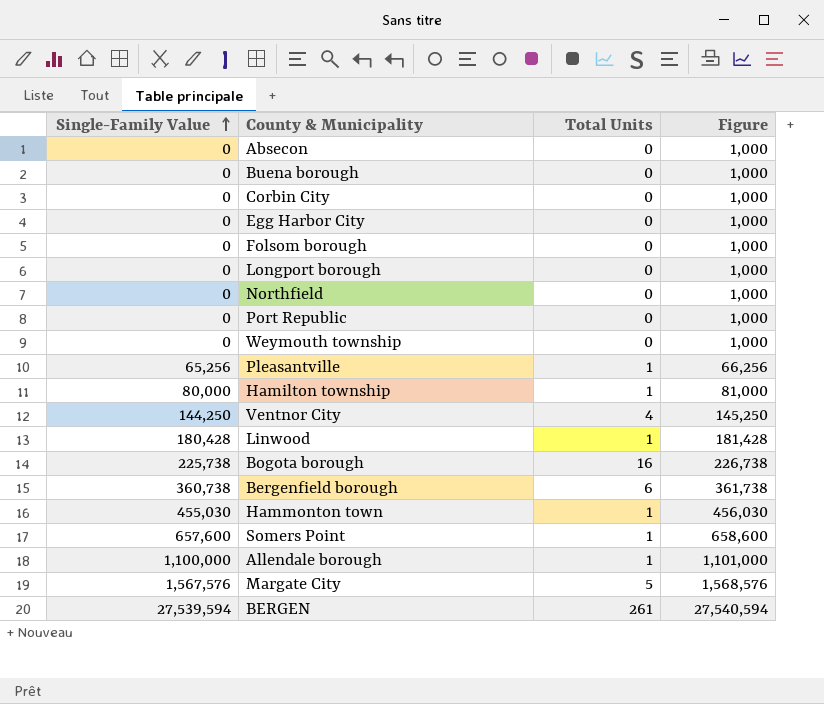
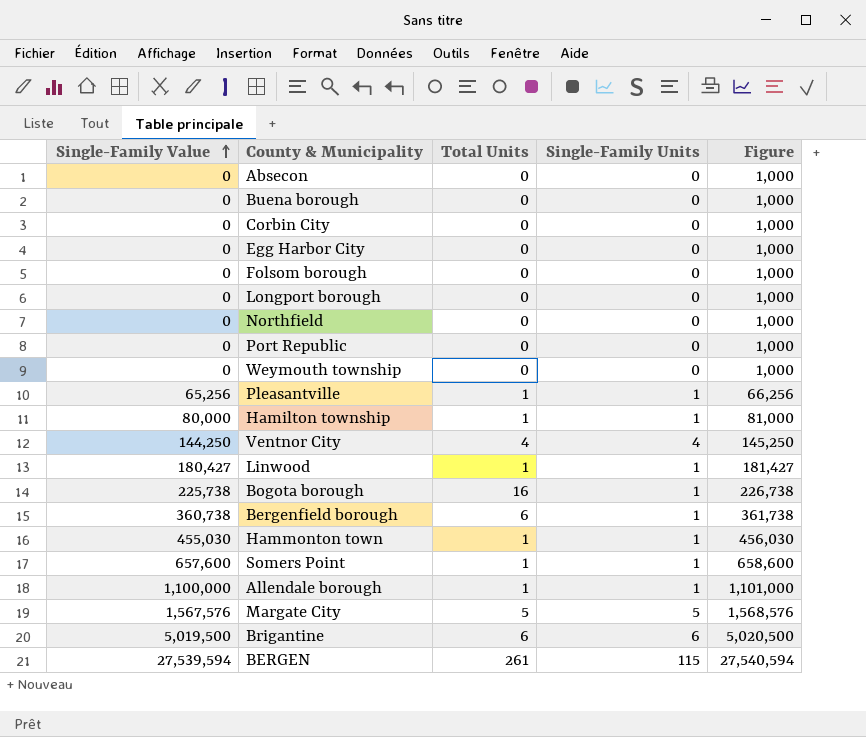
column Single-Family Units | position: none -> 4
Linwood | Single-Family Value: 180,428 -> 180,427
Linwood | Figure: 181,428 -> 181,427
row Brigantine: none -> 5,019,500 | 6 | 6 | 5,020,500

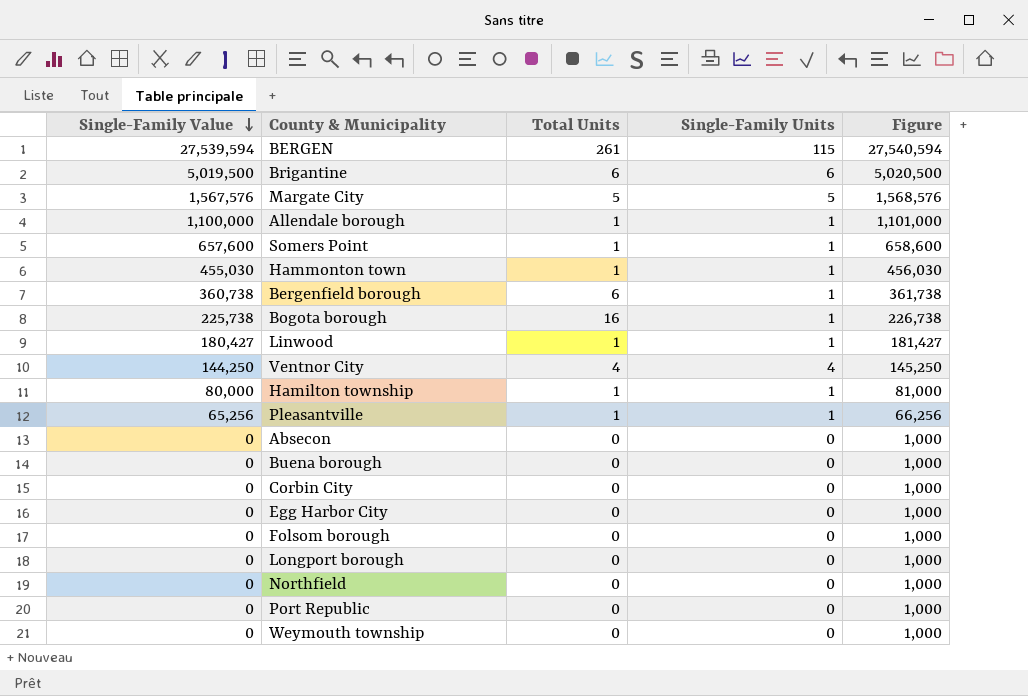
row order: Single-Family Value ascending -> Single-Family Value descending

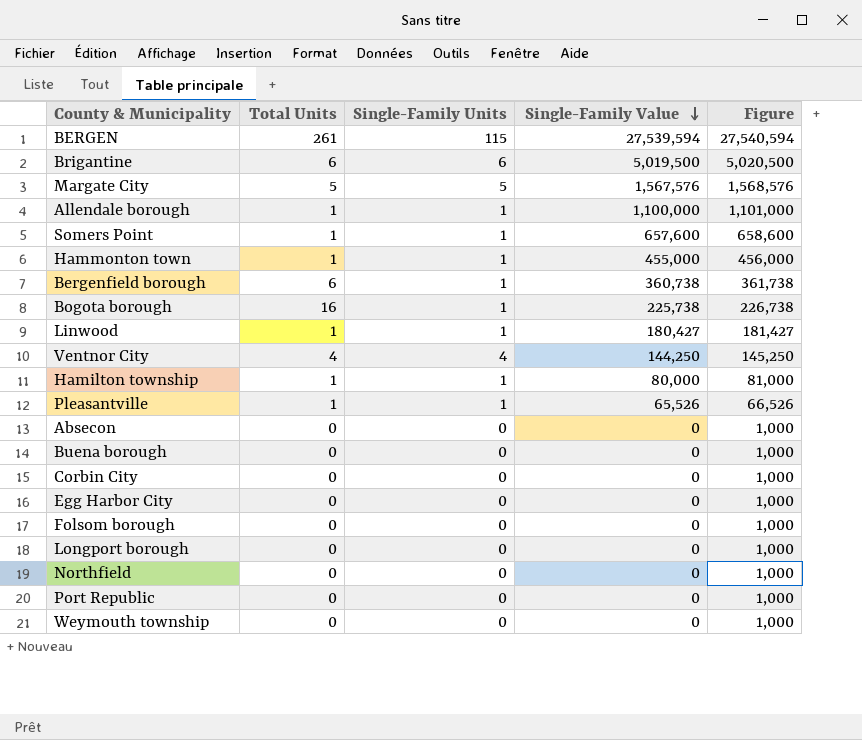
column Single-Family Value | position: 1 -> 4
Hammonton town | Single-Family Value: 455,030 -> 455,000
Hammonton town | Figure: 456,030 -> 456,000
Pleasantville | Single-Family Value: 65,256 -> 65,526
Pleasantville | Figure: 66,256 -> 66,526

